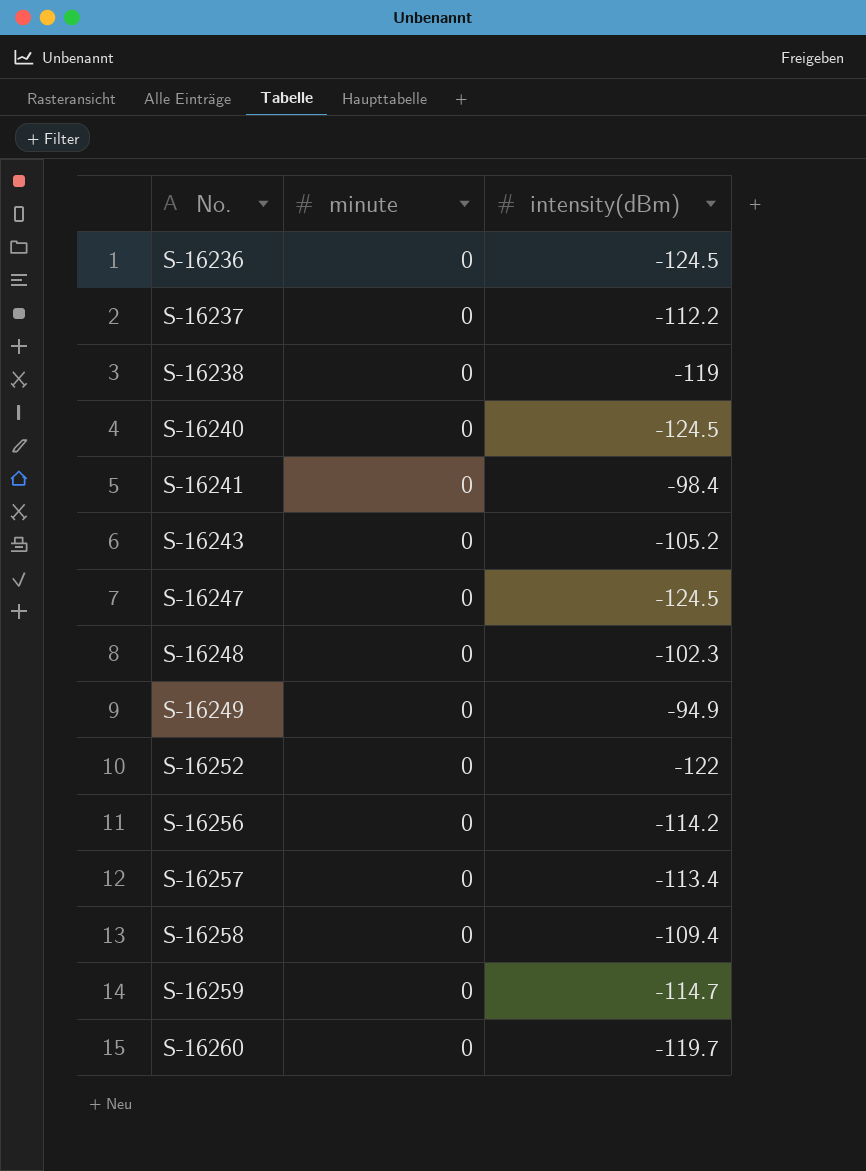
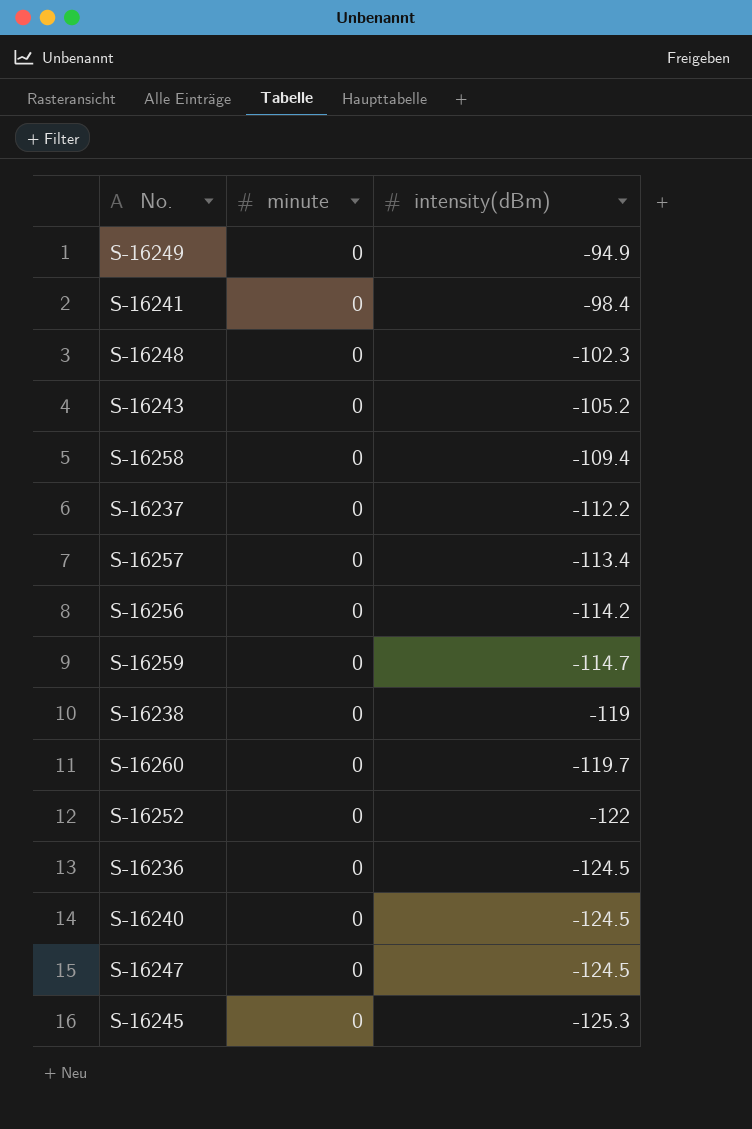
row order: No. ascending -> intensity(dBm) descending
row S-16245: none -> 0 | -125.3

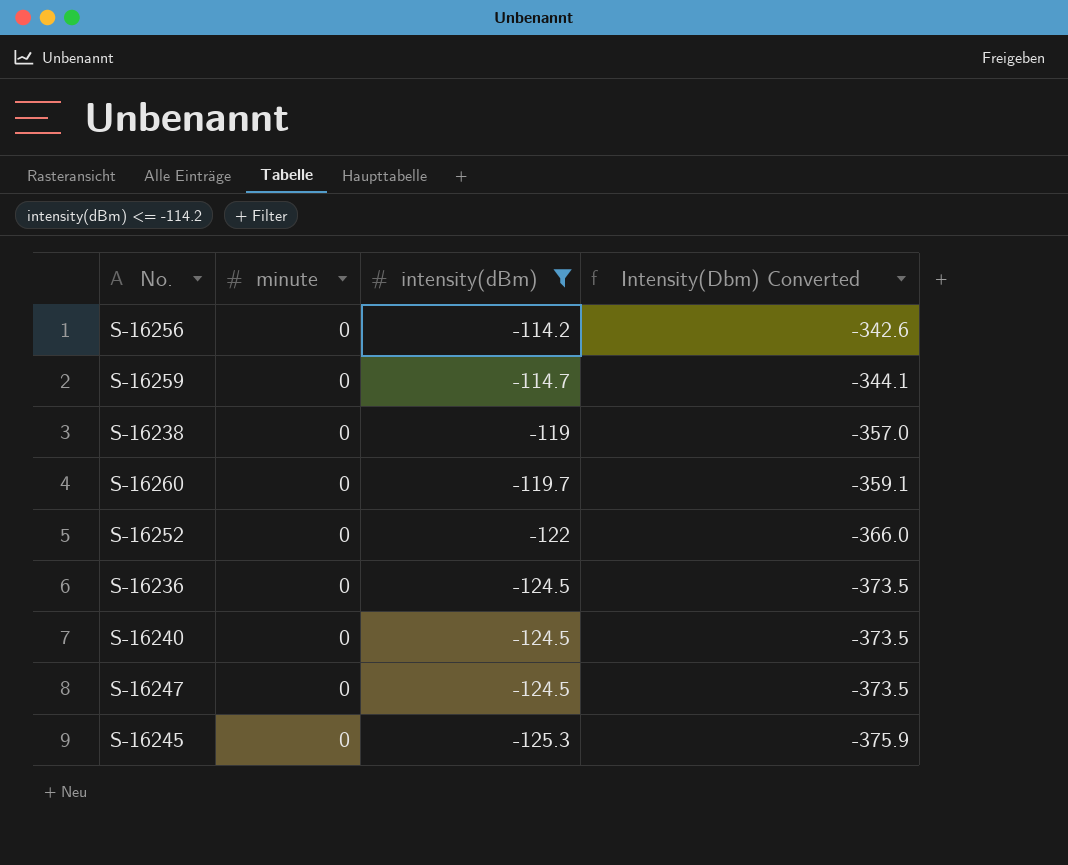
filter: none -> intensity(dBm) <= -114.2
column Intensity(Dbm) Converted | formula: none -> [intensity(dBm)] * 3

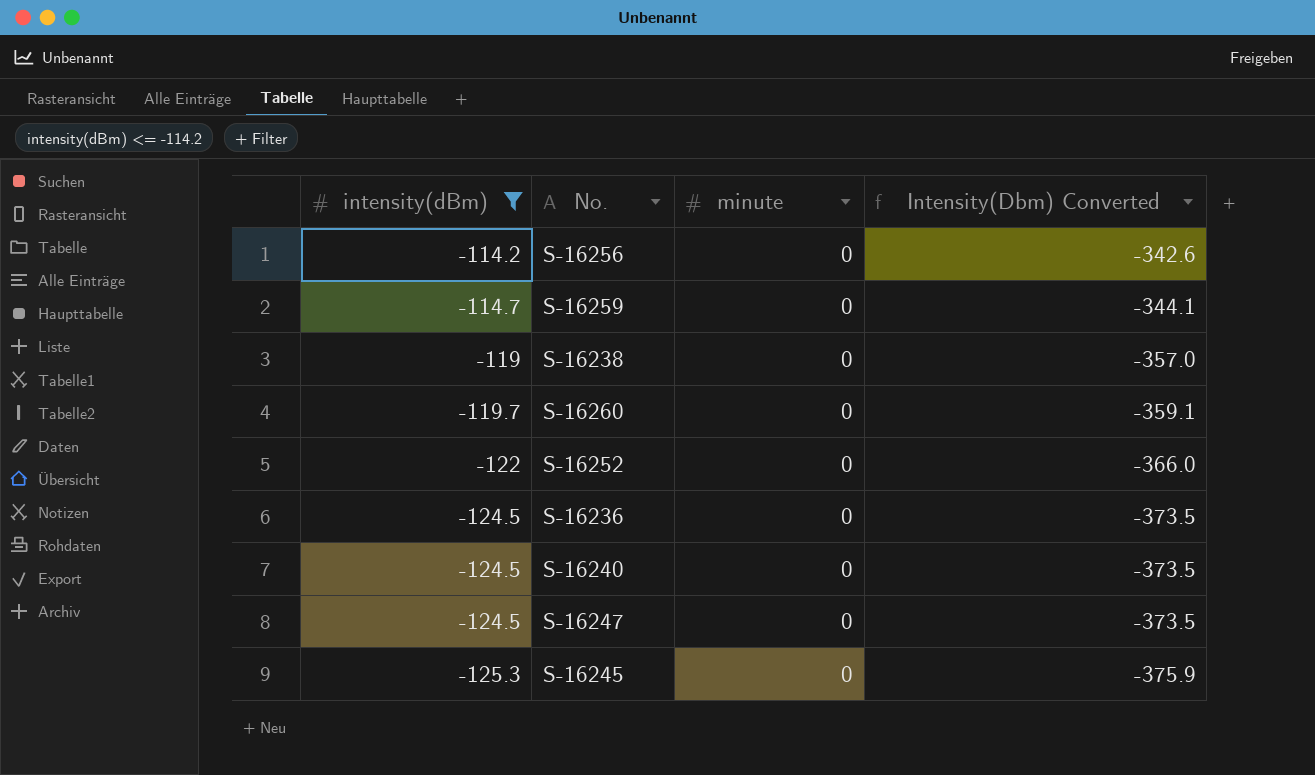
column intensity(dBm) | position: 3 -> 1

